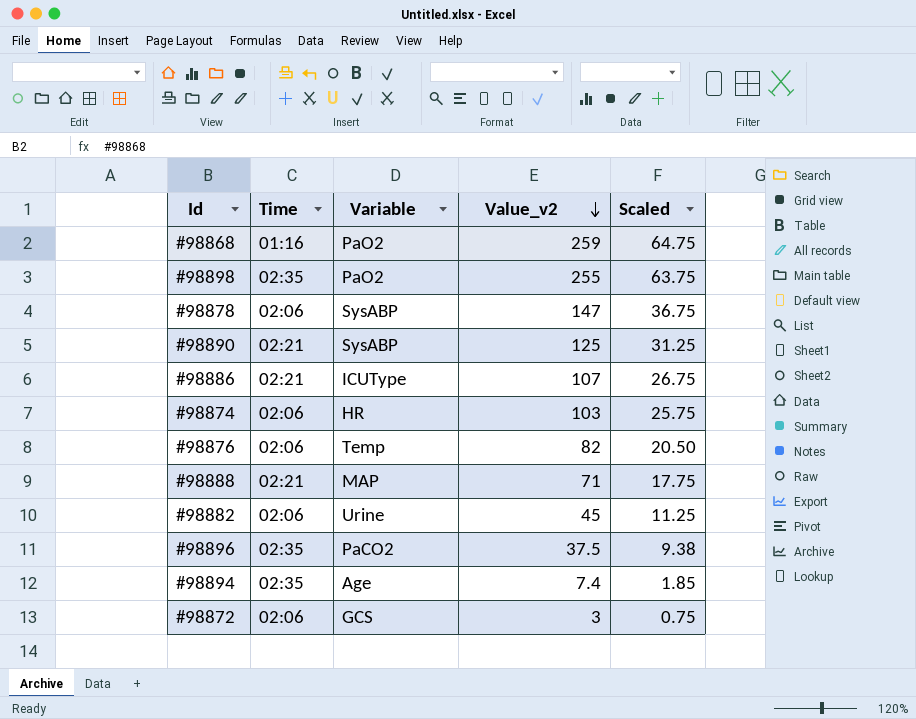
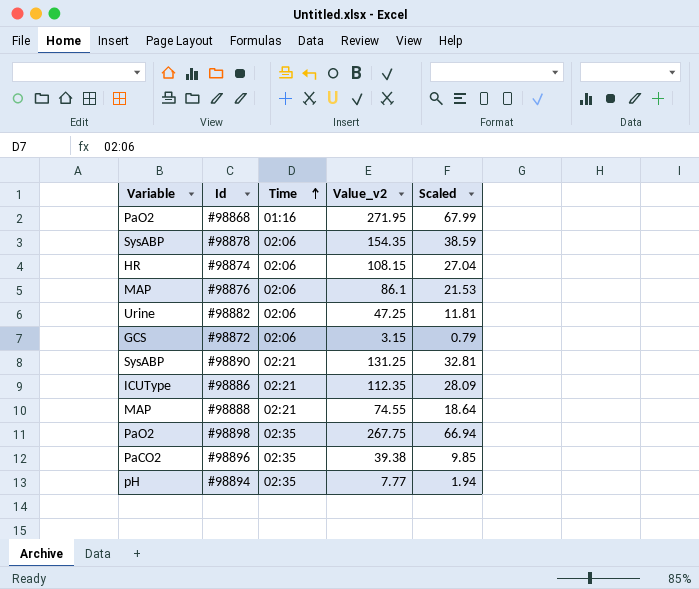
row order: Value_v2 descending -> Time ascending
column Variable | position: 3 -> 1
#98868 | Value_v2: 259 -> 271.95
#98868 | Scaled: 64.75 -> 67.99
#98878 | Value_v2: 147 -> 154.35
#98878 | Scaled: 36.75 -> 38.59
#98874 | Value_v2: 103 -> 108.15
#98874 | Scaled: 25.75 -> 27.04
#98876 | Variable: Temp -> MAP
#98876 | Value_v2: 82 -> 86.1
#98876 | Scaled: 20.50 -> 21.53
#98882 | Value_v2: 45 -> 47.25
#98882 | Scaled: 11.25 -> 11.81
#98872 | Value_v2: 3 -> 3.15
#98872 | Scaled: 0.75 -> 0.79
#98890 | Value_v2: 125 -> 131.25
#98890 | Scaled: 31.25 -> 32.81
#98886 | Value_v2: 107 -> 112.35
#98886 | Scaled: 26.75 -> 28.09
#98888 | Value_v2: 71 -> 74.55
#98888 | Scaled: 17.75 -> 18.64
#98898 | Value_v2: 255 -> 267.75
#98898 | Scaled: 63.75 -> 66.94
#98896 | Value_v2: 37.5 -> 39.38
#98896 | Scaled: 9.38 -> 9.85
#98894 | Variable: Age -> pH
#98894 | Value_v2: 7.4 -> 7.77
#98894 | Scaled: 1.85 -> 1.94

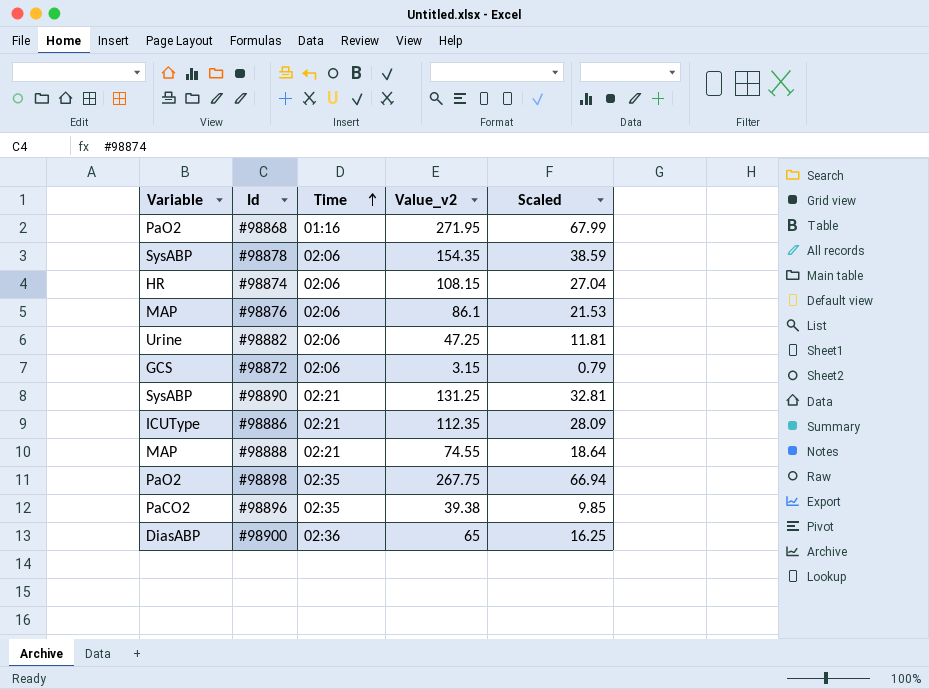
row #98894: pH | 02:35 | 7.77 | 1.94 -> none
row #98900: none -> DiasABP | 02:36 | 65 | 16.25

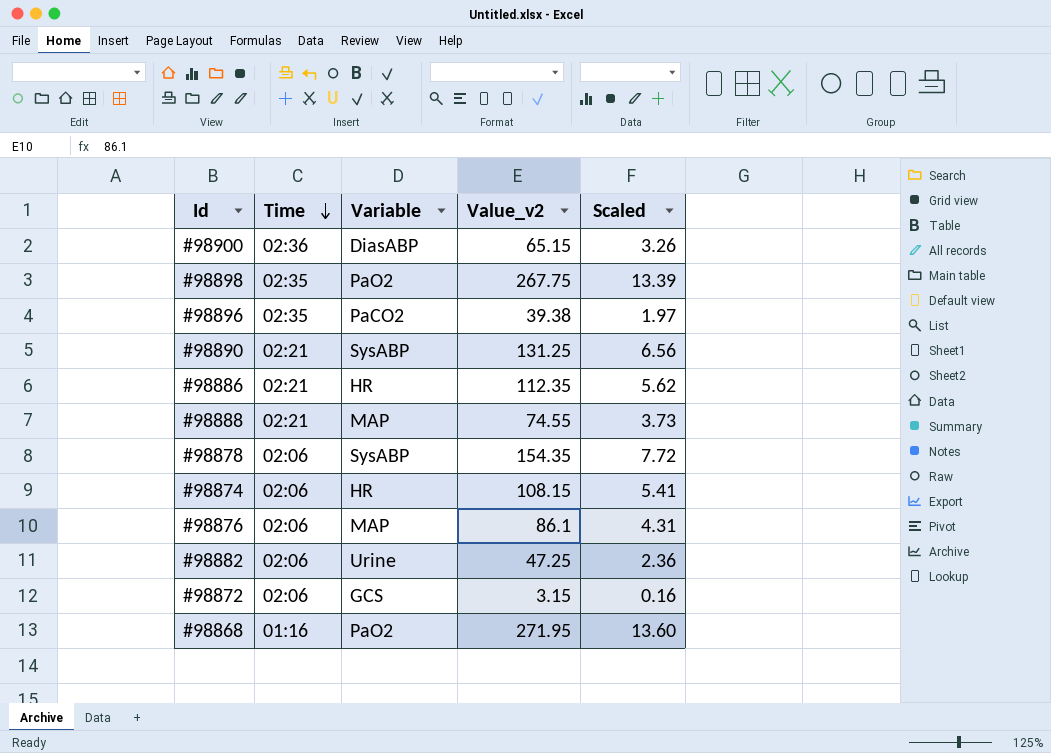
row order: Time ascending -> Time descending
column Variable | position: 1 -> 3
column Scaled | formula: [Value_v2] * 0.25 -> [Value_v2] * 0.05
#98900 | Value_v2: 65 -> 65.15
#98886 | Variable: ICUType -> HR

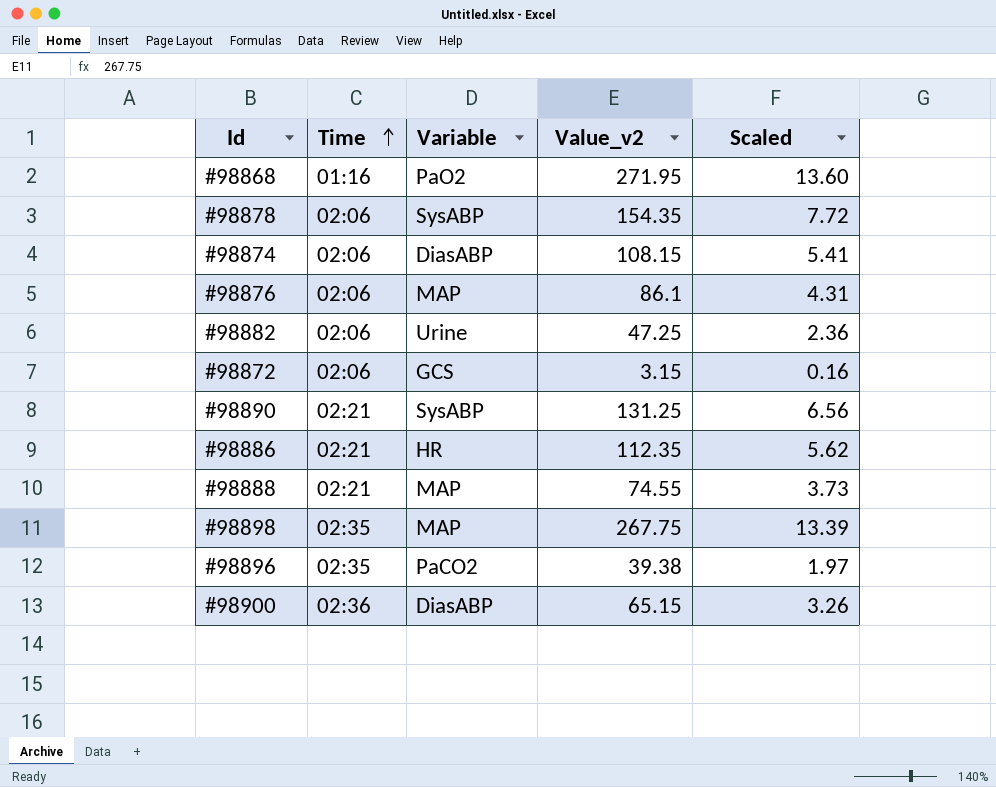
row order: Time descending -> Time ascending
#98874 | Variable: HR -> DiasABP
#98898 | Variable: PaO2 -> MAP

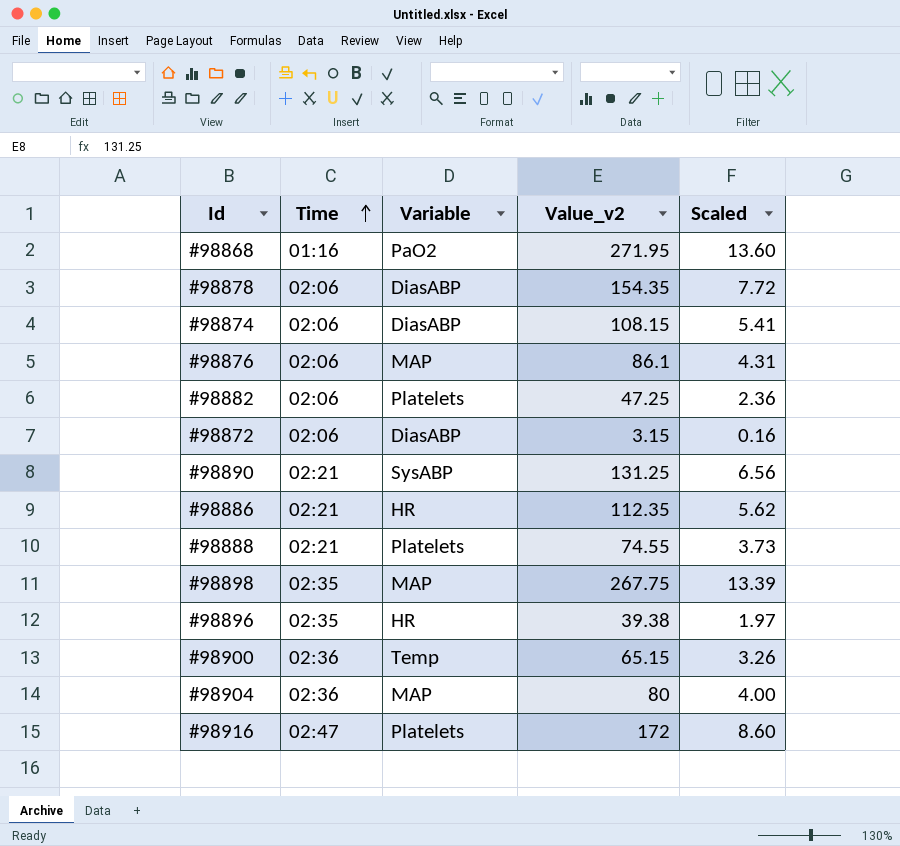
#98878 | Variable: SysABP -> DiasABP
#98882 | Variable: Urine -> Platelets
#98872 | Variable: GCS -> DiasABP
#98888 | Variable: MAP -> Platelets
#98896 | Variable: PaCO2 -> HR
#98900 | Variable: DiasABP -> Temp
row #98904: none -> 02:36 | MAP | 80 | 4.00
row #98916: none -> 02:47 | Platelets | 172 | 8.60

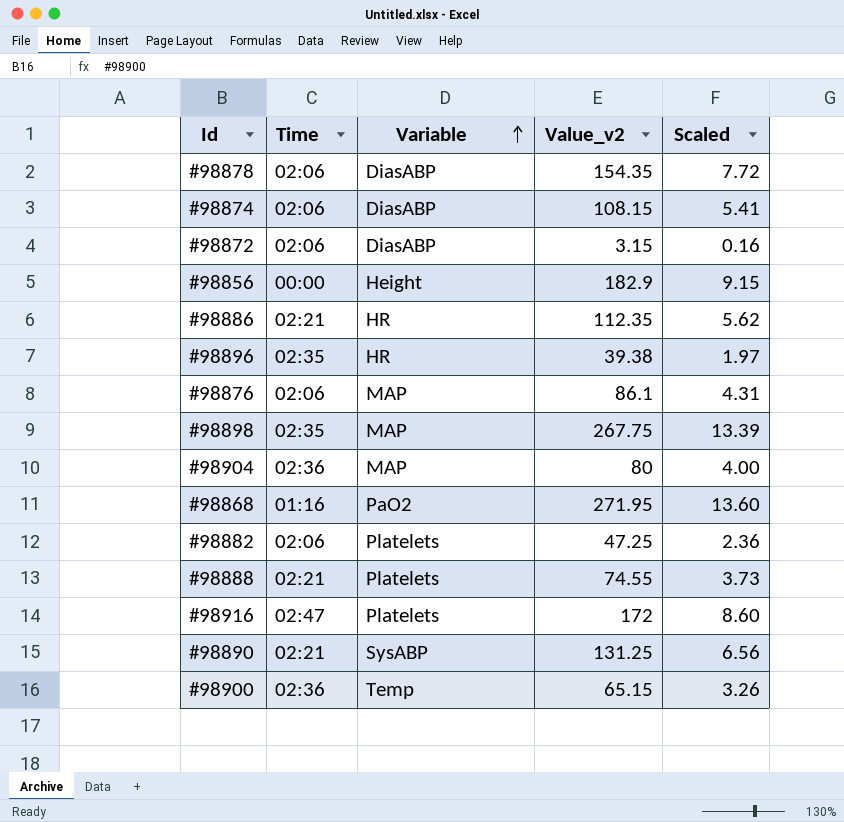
row order: Time ascending -> Variable ascending
row #98856: none -> 00:00 | Height | 182.9 | 9.15

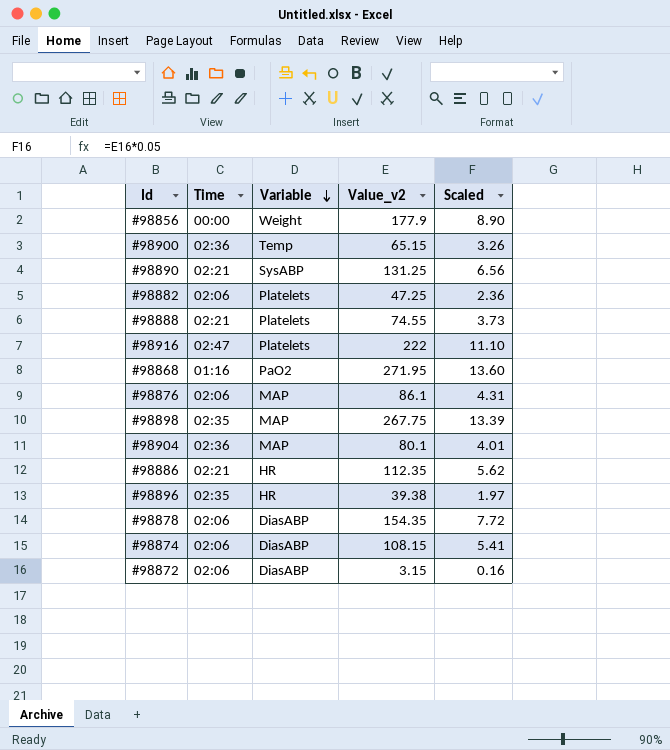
row order: Variable ascending -> Variable descending
#98856 | Variable: Height -> Weight
#98856 | Value_v2: 182.9 -> 177.9
#98856 | Scaled: 9.15 -> 8.90
#98916 | Value_v2: 172 -> 222
#98916 | Scaled: 8.60 -> 11.10
#98904 | Value_v2: 80 -> 80.1
#98904 | Scaled: 4.00 -> 4.01

